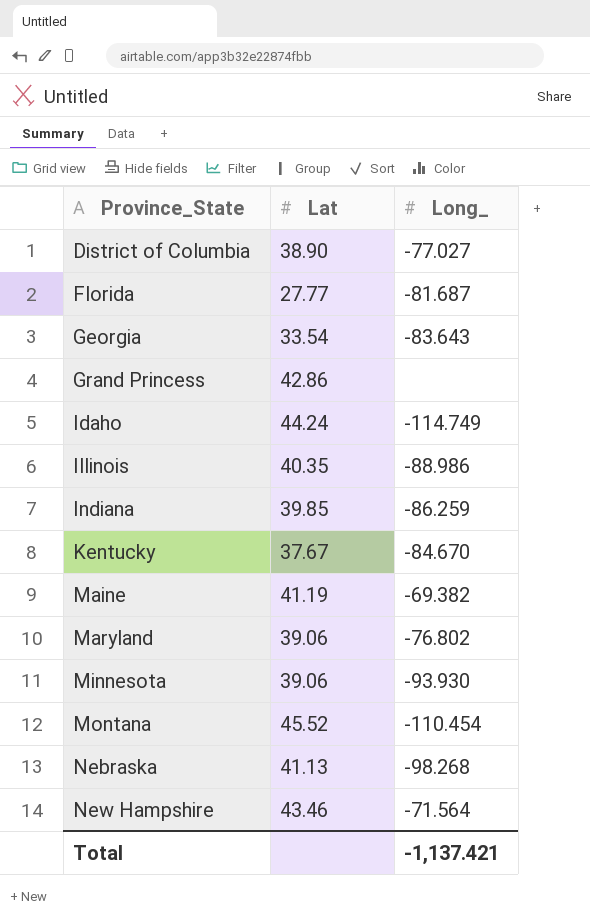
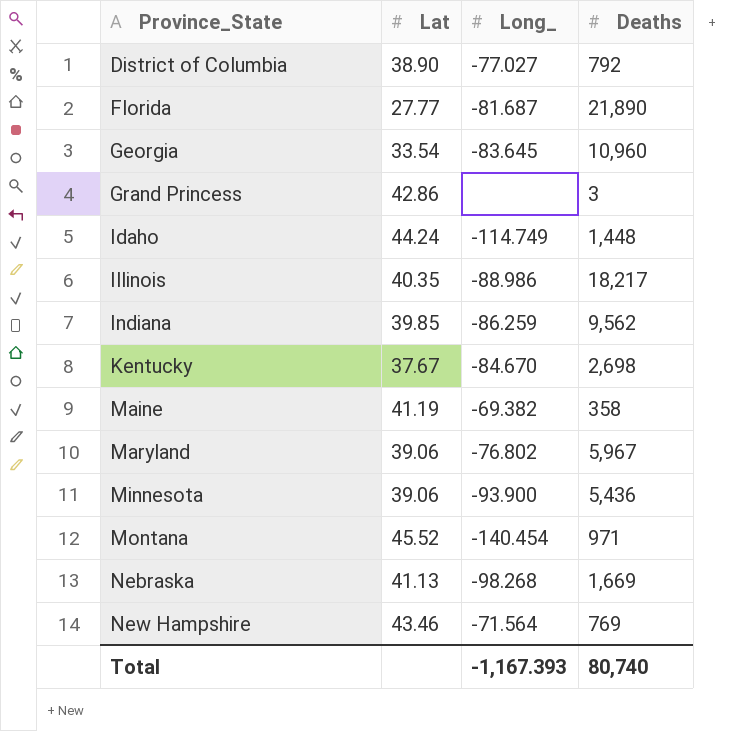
column Deaths | position: none -> 4
Georgia | Long_: -83.643 -> -83.645
Minnesota | Long_: -93.930 -> -93.900
Montana | Long_: -110.454 -> -140.454
Total | Long_: -1,137.421 -> -1,167.393

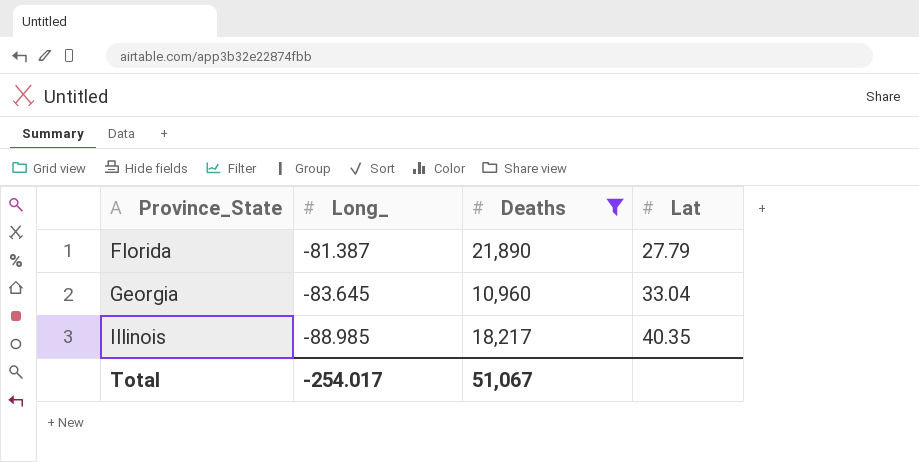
filter: none -> Deaths >= 10,960
column Lat | position: 2 -> 4
Florida | Long_: -81.687 -> -81.387
Florida | Lat: 27.77 -> 27.79
Georgia | Lat: 33.54 -> 33.04
Illinois | Long_: -88.986 -> -88.985
Total | Long_: -1,167.393 -> -254.017
Total | Deaths: 80,740 -> 51,067

